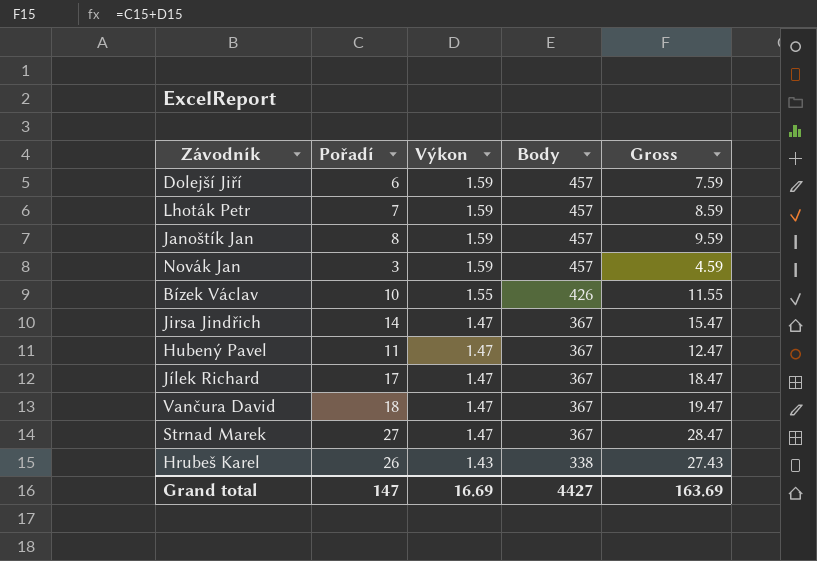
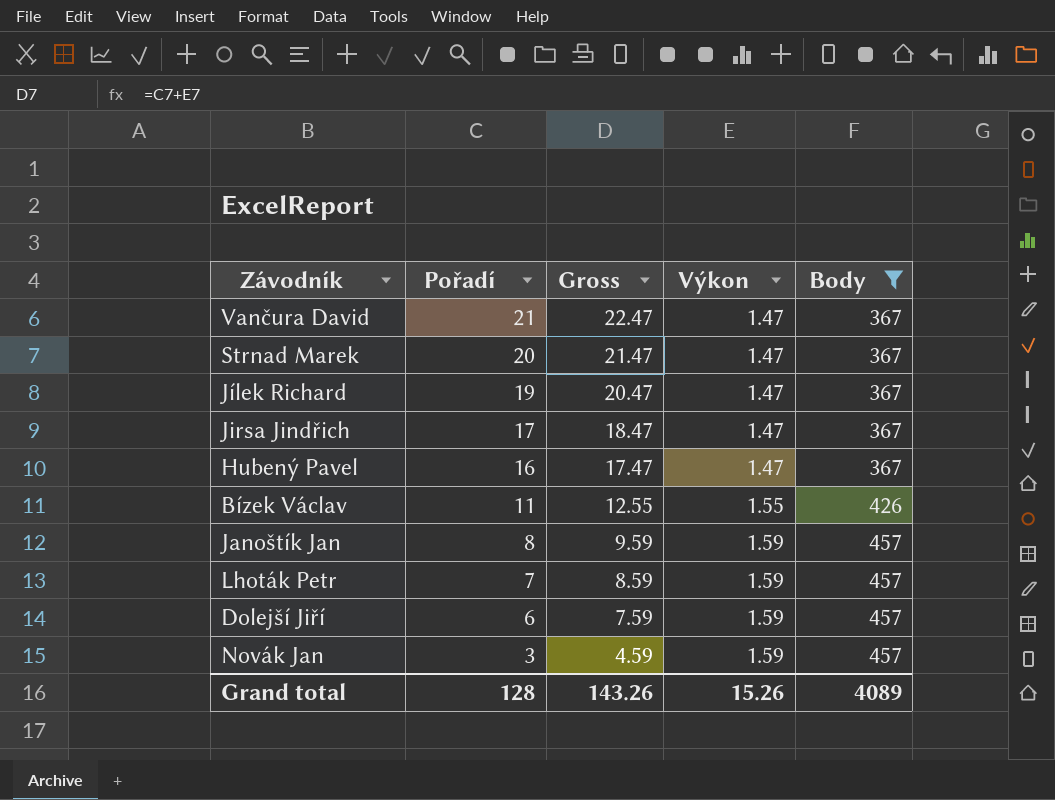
filter: none -> Body != 338
row order: Výkon descending -> Pořadí descending
column Gross | position: 5 -> 3
Vančura David | Pořadí: 18 -> 21
Vančura David | Gross: 19.47 -> 22.47
Strnad Marek | Pořadí: 27 -> 20
Strnad Marek | Gross: 28.47 -> 21.47
Jílek Richard | Pořadí: 17 -> 19
Jílek Richard | Gross: 18.47 -> 20.47
Jirsa Jindřich | Pořadí: 14 -> 17
Jirsa Jindřich | Gross: 15.47 -> 18.47
Hubený Pavel | Pořadí: 11 -> 16
Hubený Pavel | Gross: 12.47 -> 17.47
Bízek Václav | Pořadí: 10 -> 11
Bízek Václav | Gross: 11.55 -> 12.55
Grand total | Pořadí: 147 -> 128
Grand total | Gross: 163.69 -> 143.26
Grand total | Výkon: 16.69 -> 15.26
Grand total | Body: 4427 -> 4089

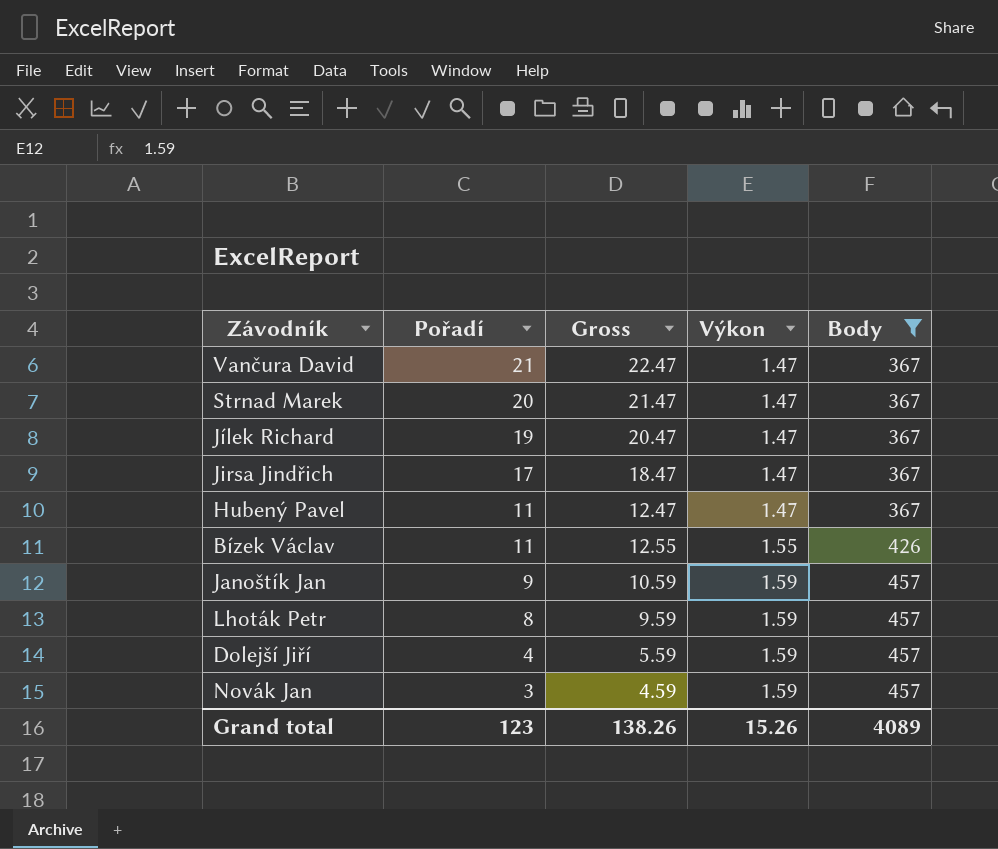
Hubený Pavel | Pořadí: 16 -> 11
Hubený Pavel | Gross: 17.47 -> 12.47
Janoštík Jan | Pořadí: 8 -> 9
Janoštík Jan | Gross: 9.59 -> 10.59
Lhoták Petr | Pořadí: 7 -> 8
Lhoták Petr | Gross: 8.59 -> 9.59
Dolejší Jiří | Pořadí: 6 -> 4
Dolejší Jiří | Gross: 7.59 -> 5.59
Grand total | Pořadí: 128 -> 123
Grand total | Gross: 143.26 -> 138.26

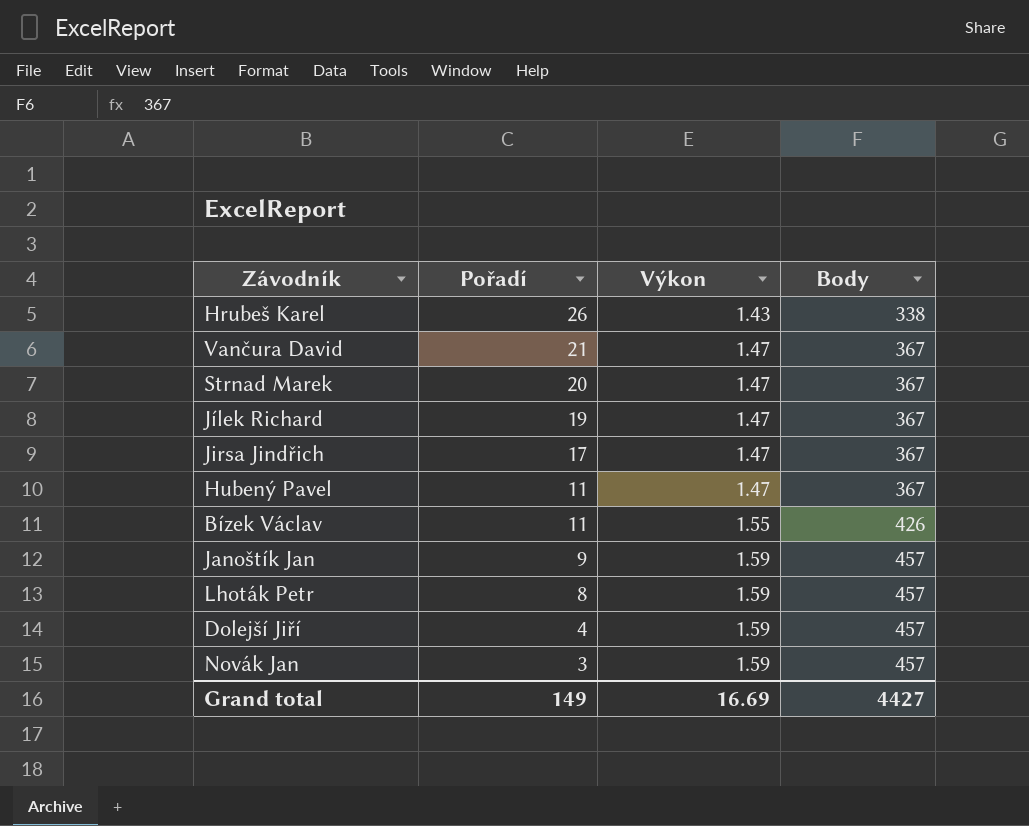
filter: Body != 338 -> none
column Gross | formula: [Pořadí] + [Výkon] -> none
Grand total | Pořadí: 123 -> 149
Grand total | Výkon: 15.26 -> 16.69
Grand total | Body: 4089 -> 4427

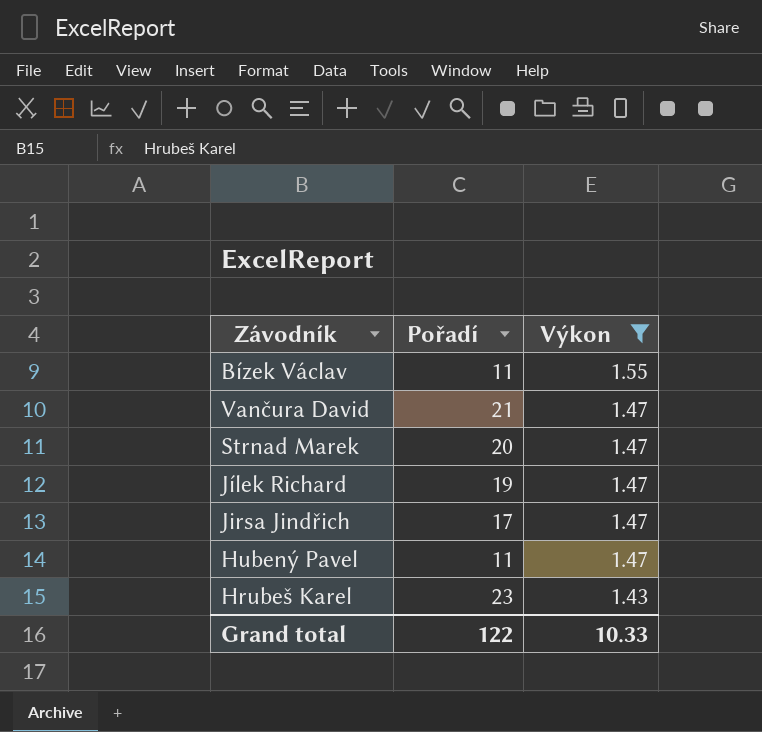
filter: none -> Výkon != 1.59
row order: Pořadí descending -> Výkon descending
column Body | position: 4 -> none
Hrubeš Karel | Pořadí: 26 -> 23
Grand total | Pořadí: 149 -> 122
Grand total | Výkon: 16.69 -> 10.33

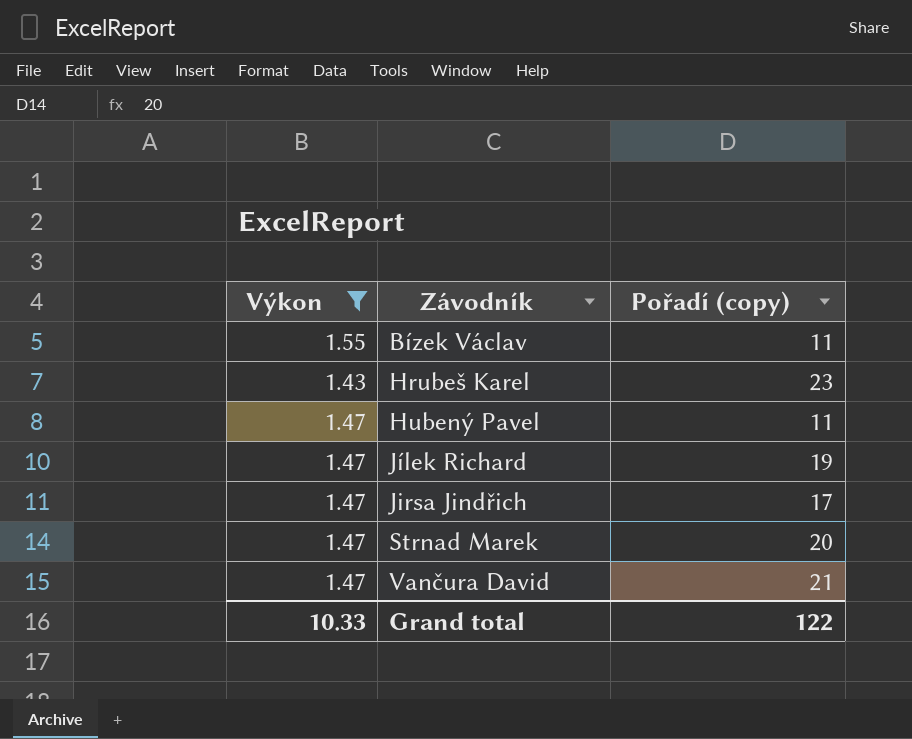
row order: Výkon descending -> Závodník ascending
column Výkon | position: 3 -> 1
column name: Pořadí -> Pořadí (copy)

